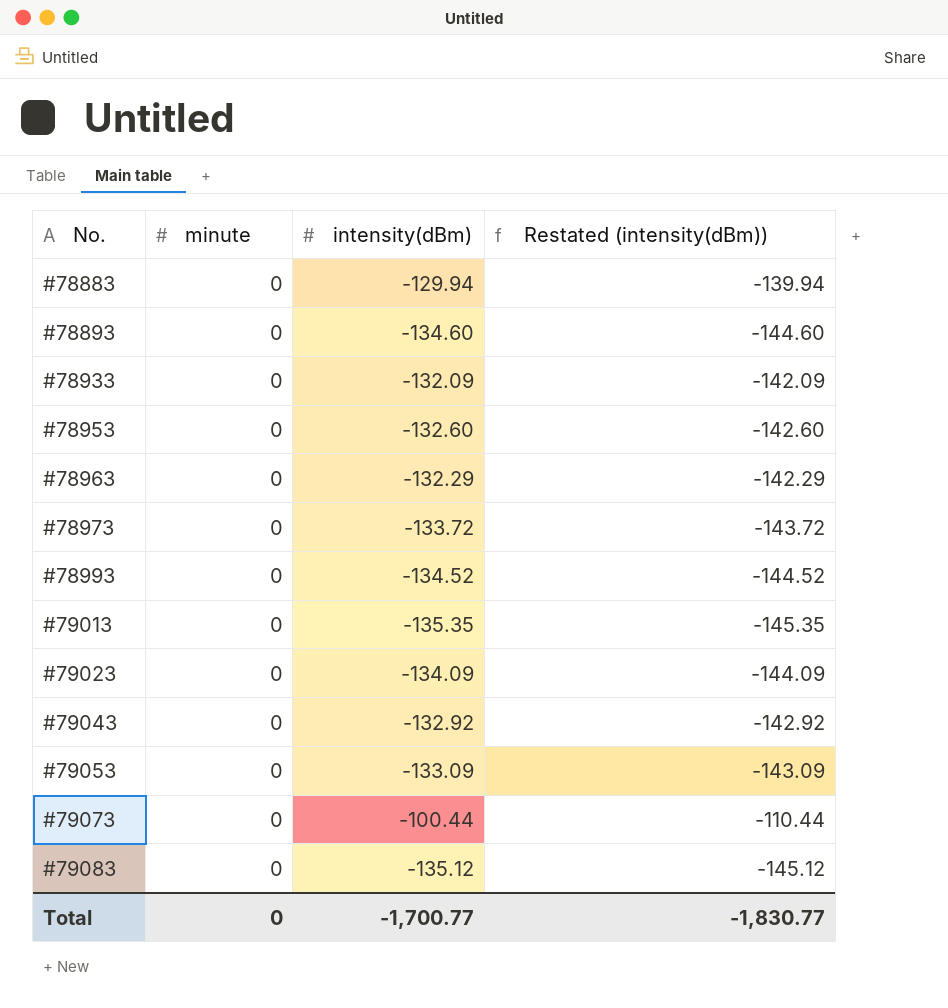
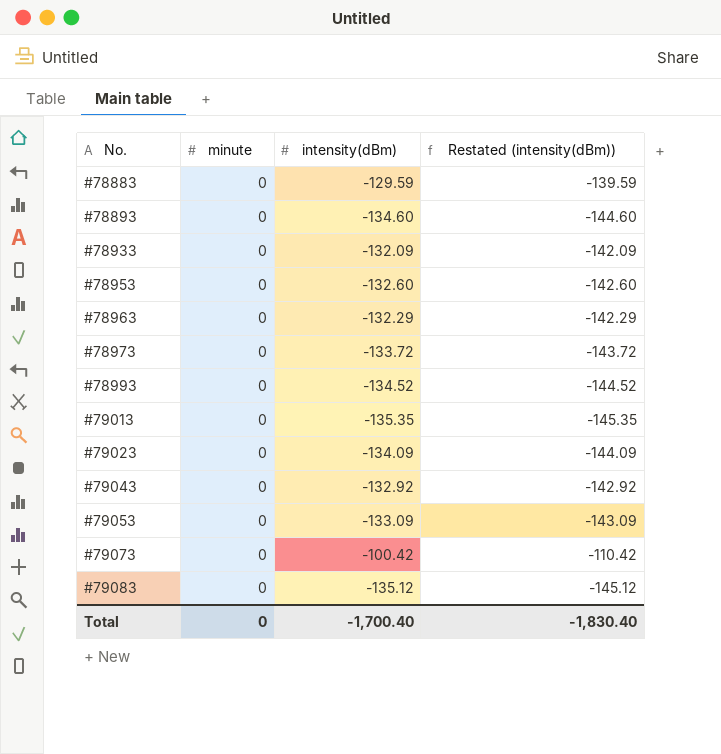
#78883 | intensity(dBm): -129.94 -> -129.59
#78883 | Restated (intensity(dBm)): -139.94 -> -139.59
#79073 | intensity(dBm): -100.44 -> -100.42
#79073 | Restated (intensity(dBm)): -110.44 -> -110.42
Total | intensity(dBm): -1,700.77 -> -1,700.40
Total | Restated (intensity(dBm)): -1,830.77 -> -1,830.40

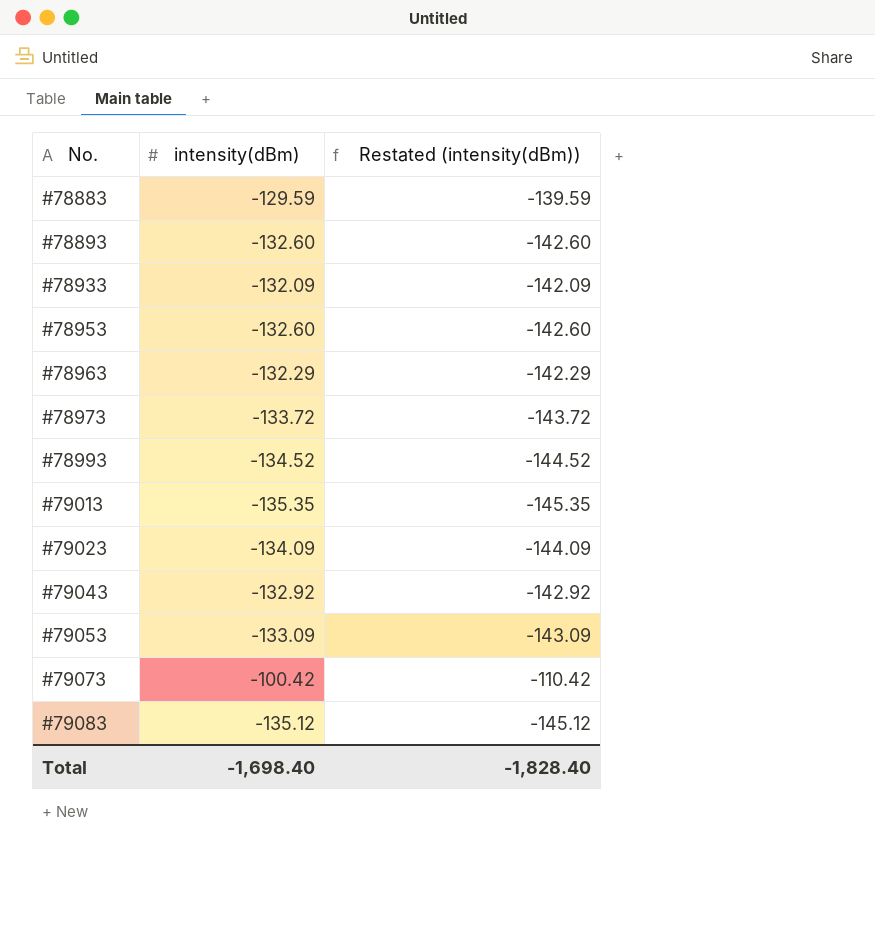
column minute | position: 2 -> none
#78893 | intensity(dBm): -134.60 -> -132.60
#78893 | Restated (intensity(dBm)): -144.60 -> -142.60
Total | intensity(dBm): -1,700.40 -> -1,698.40
Total | Restated (intensity(dBm)): -1,830.40 -> -1,828.40

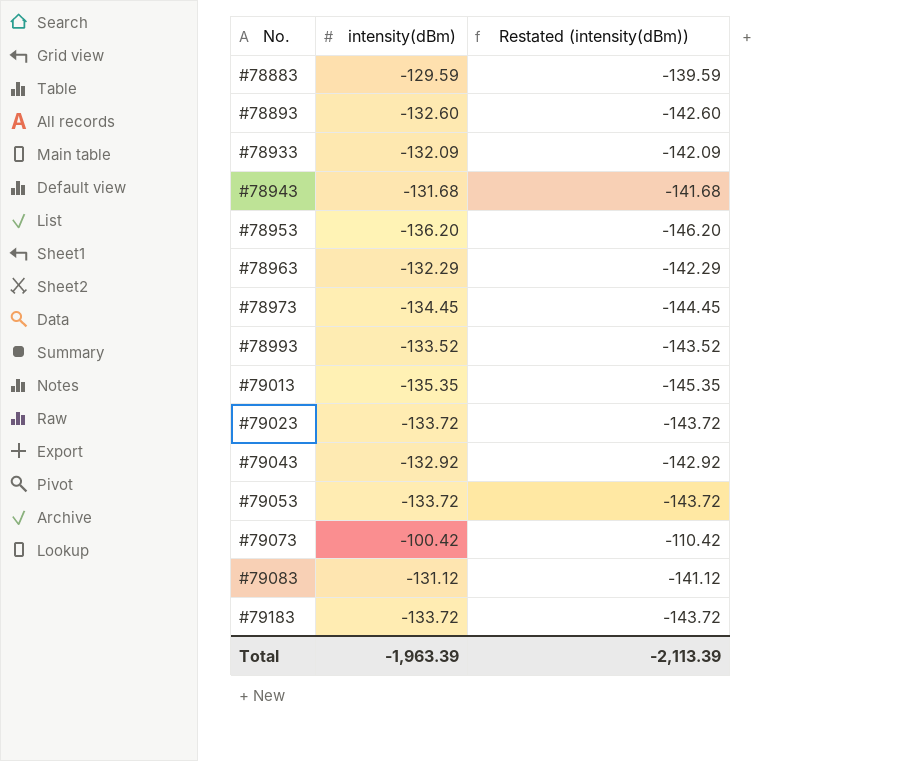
row #78943: none -> -131.68 | -141.68
#78953 | intensity(dBm): -132.60 -> -136.20
#78953 | Restated (intensity(dBm)): -142.60 -> -146.20
#78973 | intensity(dBm): -133.72 -> -134.45
#78973 | Restated (intensity(dBm)): -143.72 -> -144.45
#78993 | intensity(dBm): -134.52 -> -133.52
#78993 | Restated (intensity(dBm)): -144.52 -> -143.52
#79023 | intensity(dBm): -134.09 -> -133.72
#79023 | Restated (intensity(dBm)): -144.09 -> -143.72
#79053 | intensity(dBm): -133.09 -> -133.72
#79053 | Restated (intensity(dBm)): -143.09 -> -143.72
#79083 | intensity(dBm): -135.12 -> -131.12
#79083 | Restated (intensity(dBm)): -145.12 -> -141.12
row #79183: none -> -133.72 | -143.72
Total | intensity(dBm): -1,698.40 -> -1,963.39
Total | Restated (intensity(dBm)): -1,828.40 -> -2,113.39

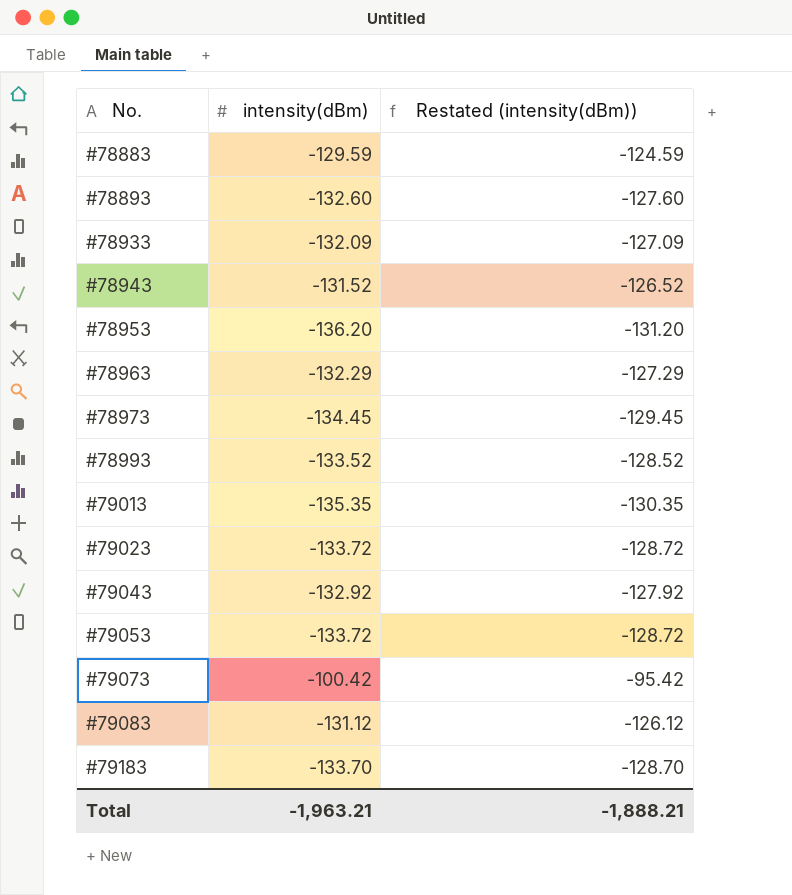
column Restated (intensity(dBm)) | formula: [intensity(dBm)] - 10 -> [intensity(dBm)] + 5
#78943 | intensity(dBm): -131.68 -> -131.52
#79183 | intensity(dBm): -133.72 -> -133.70
Total | intensity(dBm): -1,963.39 -> -1,963.21
Total | Restated (intensity(dBm)): -2,113.39 -> -1,888.21

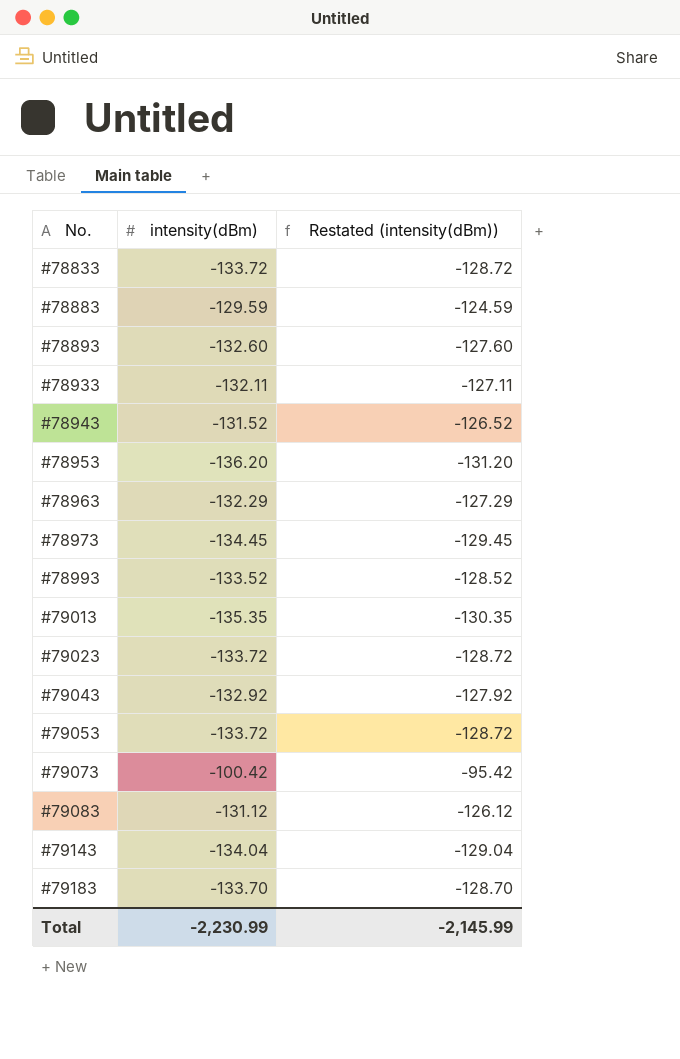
row #78833: none -> -133.72 | -128.72
#78933 | intensity(dBm): -132.09 -> -132.11
#78933 | Restated (intensity(dBm)): -127.09 -> -127.11
row #79143: none -> -134.04 | -129.04
Total | intensity(dBm): -1,963.21 -> -2,230.99
Total | Restated (intensity(dBm)): -1,888.21 -> -2,145.99

